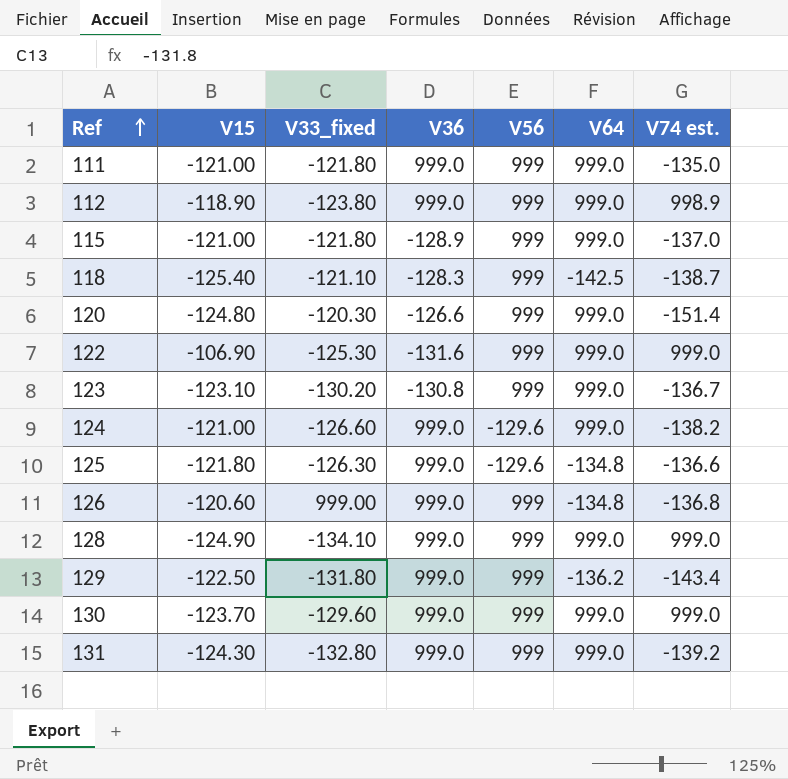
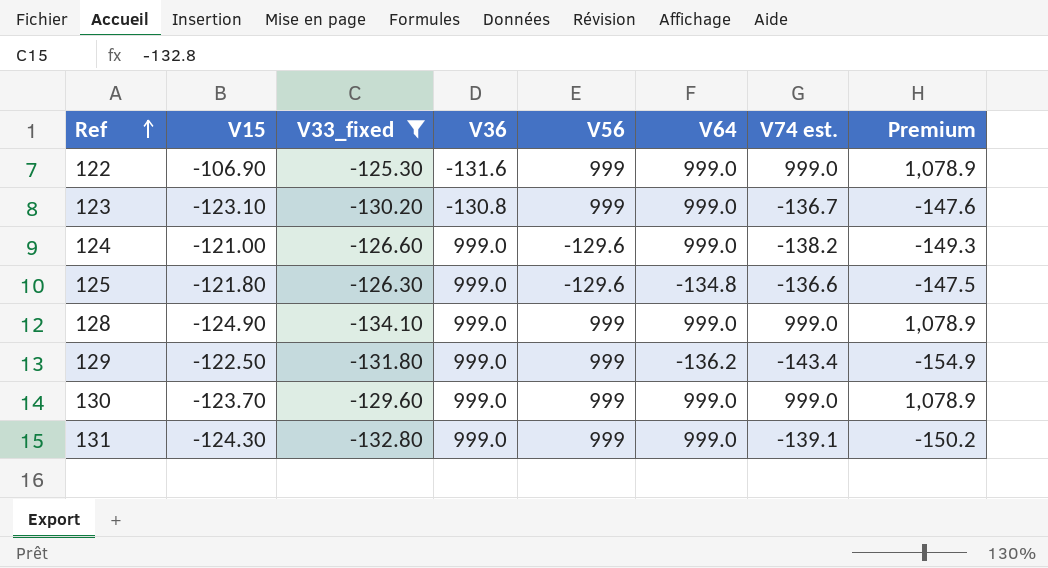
filter: none -> V33_fixed <= -125.30
column Premium | formula: none -> [V74 est.] * 1.08
131 | V74 est.: -139.2 -> -139.1

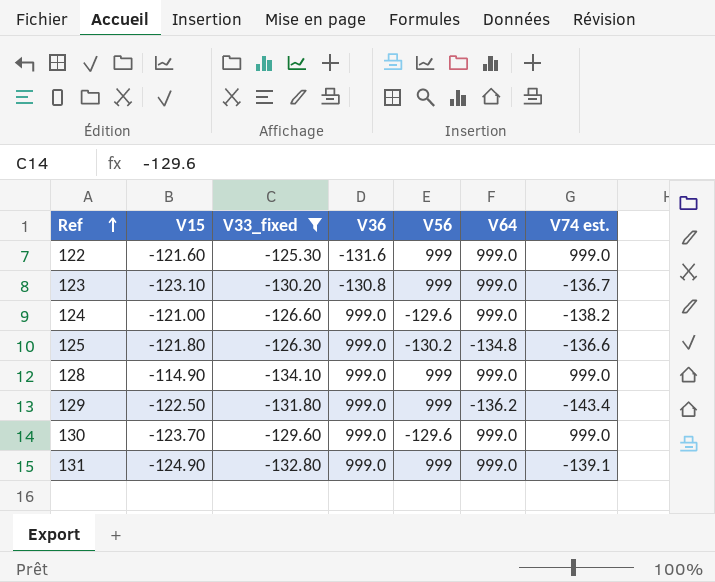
column Premium | formula: [V74 est.] * 1.08 -> none
122 | V15: -106.90 -> -121.60
125 | V56: -129.6 -> -130.2
128 | V15: -124.90 -> -114.90
130 | V56: 999 -> -129.6
131 | V15: -124.30 -> -124.90

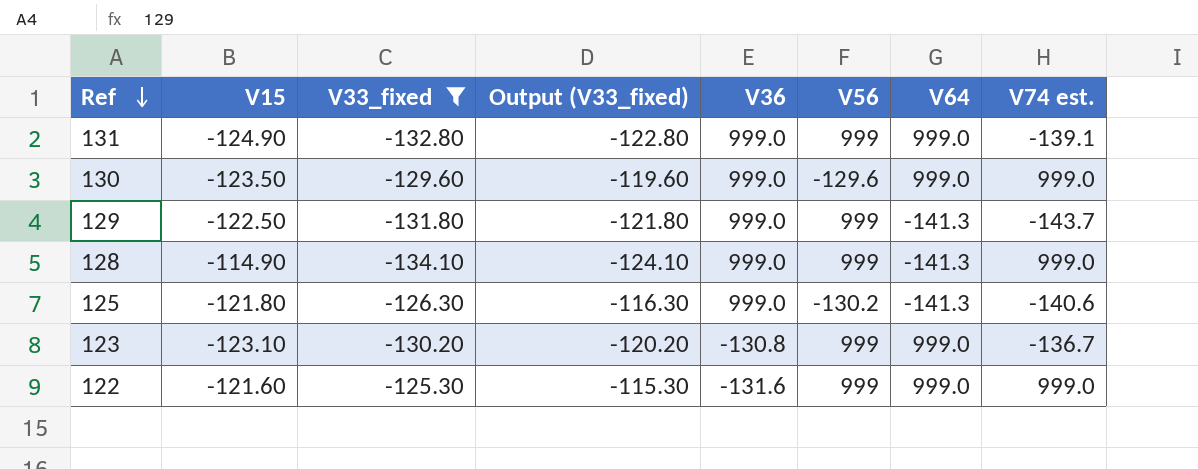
row order: Ref ascending -> Ref descending
column Output (V33_fixed) | formula: none -> [V33_fixed] + 10
row 124: -121.00 | -126.60 | 999.0 | -129.6 | 999.0 | -138.2 -> none
130 | V15: -123.70 -> -123.50
129 | V64: -136.2 -> -141.3
129 | V74 est.: -143.4 -> -143.7
128 | V64: 999.0 -> -141.3
125 | V64: -134.8 -> -141.3
125 | V74 est.: -136.6 -> -140.6

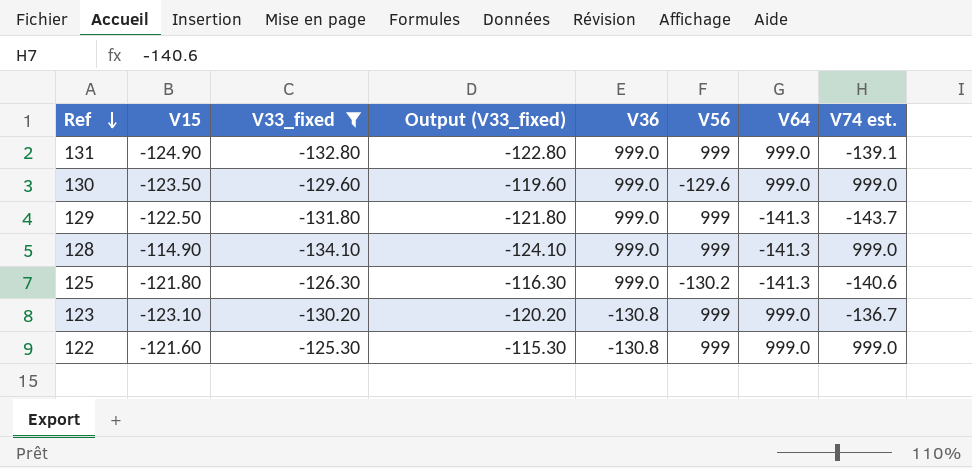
122 | V36: -131.6 -> -130.8

